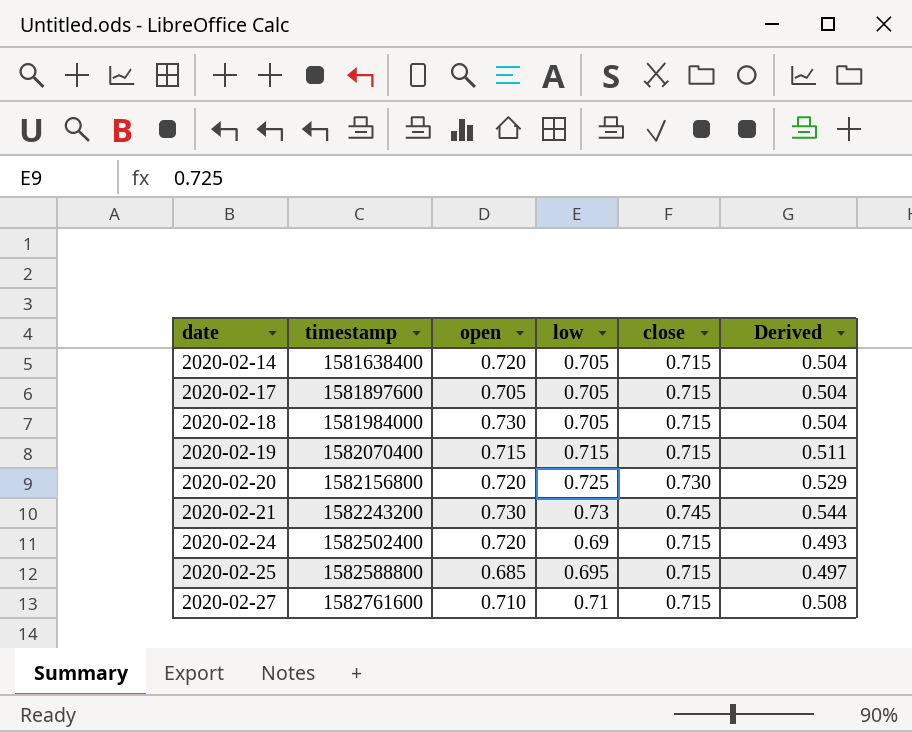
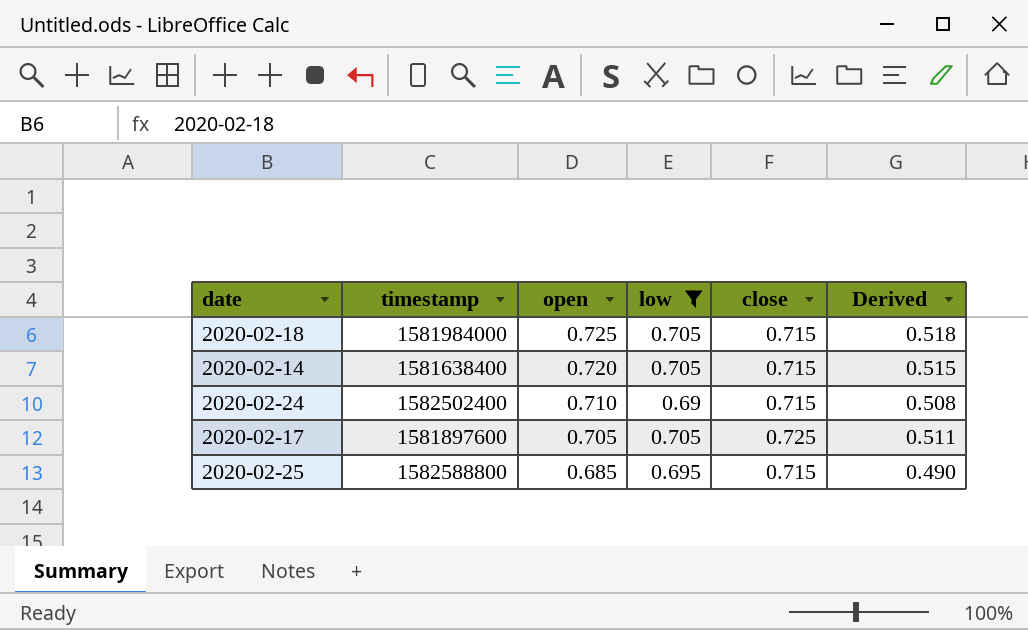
filter: none -> low <= 0.705
row order: date ascending -> open descending
column Derived | formula: [low] * [close] -> [open] * [close]
2020-02-18 | open: 0.730 -> 0.725
2020-02-24 | open: 0.720 -> 0.710
2020-02-17 | close: 0.715 -> 0.725

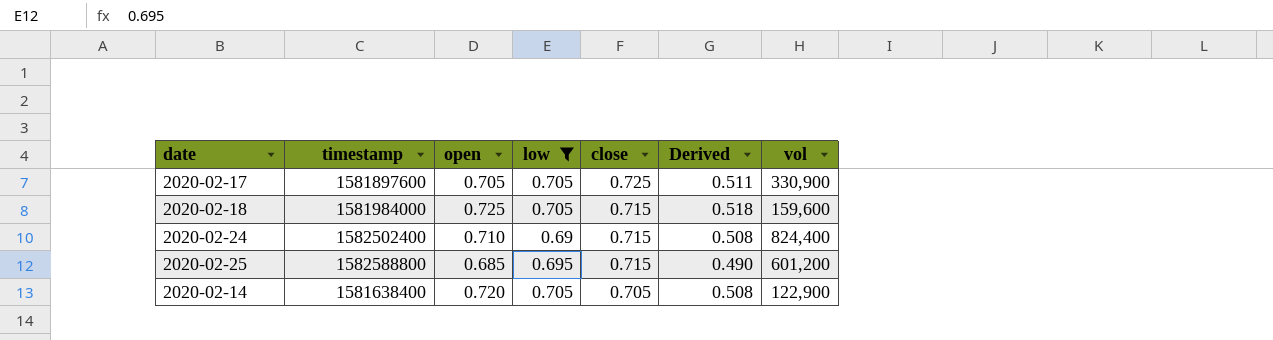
row order: open descending -> close descending
column vol | position: none -> 7
2020-02-14 | close: 0.715 -> 0.705
2020-02-14 | Derived: 0.515 -> 0.508

